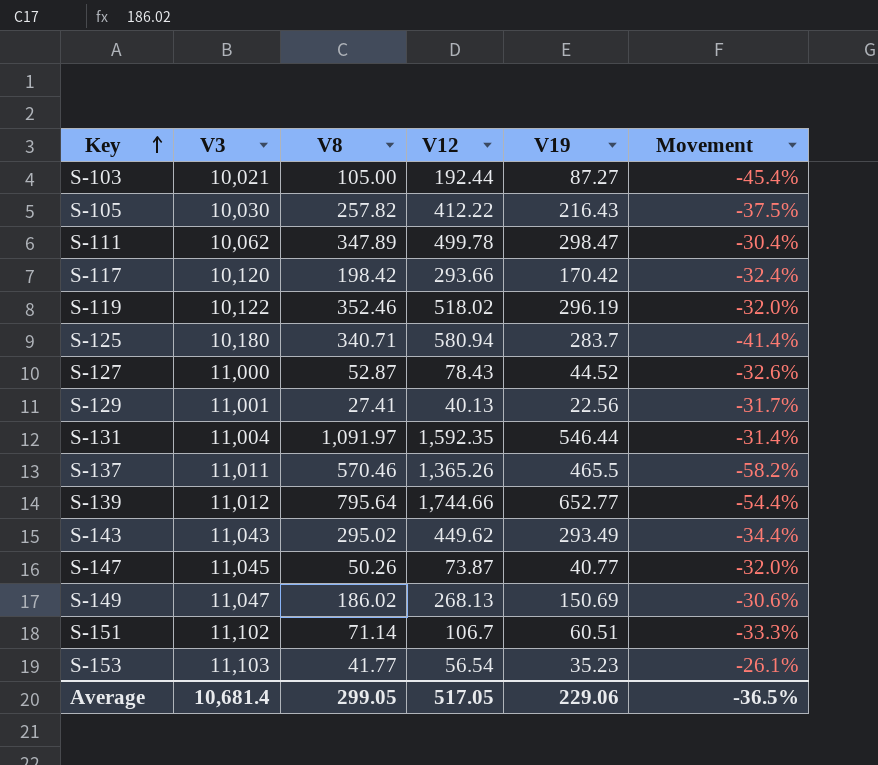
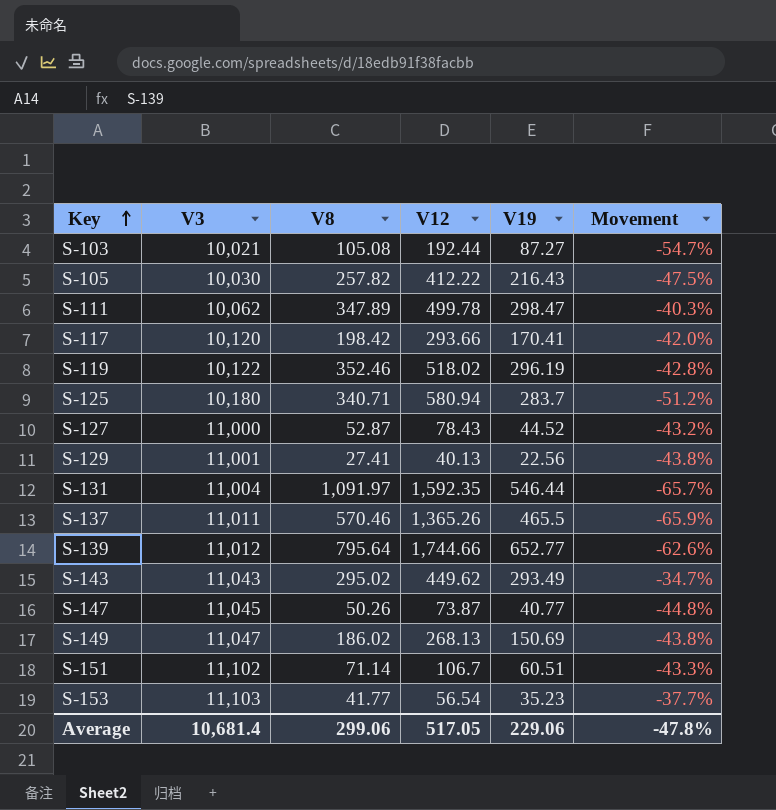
column Movement | formula: ([V8] - [V12]) / [V12] -> ([V19] - [V12]) / [V12]
S-103 | V8: 105.00 -> 105.08
S-117 | V19: 170.42 -> 170.41
Average | V8: 299.05 -> 299.06
Average | Movement: -36.5% -> -47.8%

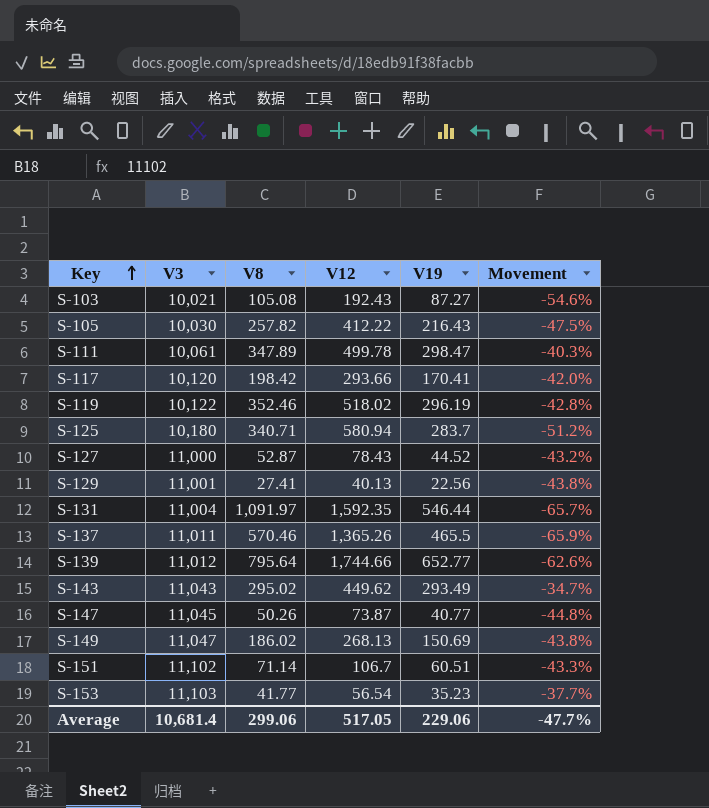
S-103 | V12: 192.44 -> 192.43
S-103 | Movement: -54.7% -> -54.6%
S-111 | V3: 10,062 -> 10,061
Average | Movement: -47.8% -> -47.7%

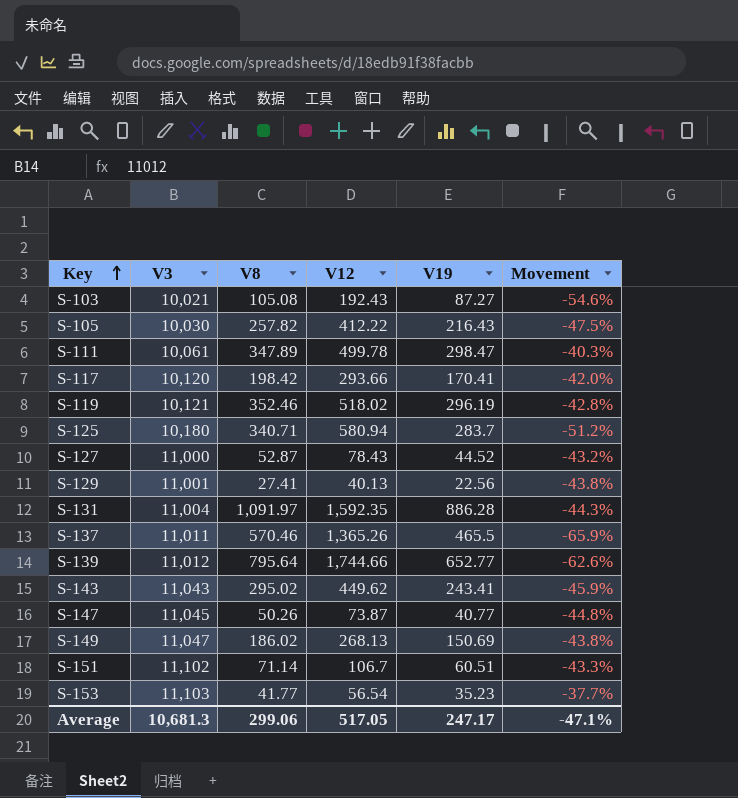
S-119 | V3: 10,122 -> 10,121
S-131 | V19: 546.44 -> 886.28
S-131 | Movement: -65.7% -> -44.3%
S-143 | V19: 293.49 -> 243.41
S-143 | Movement: -34.7% -> -45.9%
Average | V3: 10,681.4 -> 10,681.3
Average | V19: 229.06 -> 247.17
Average | Movement: -47.7% -> -47.1%

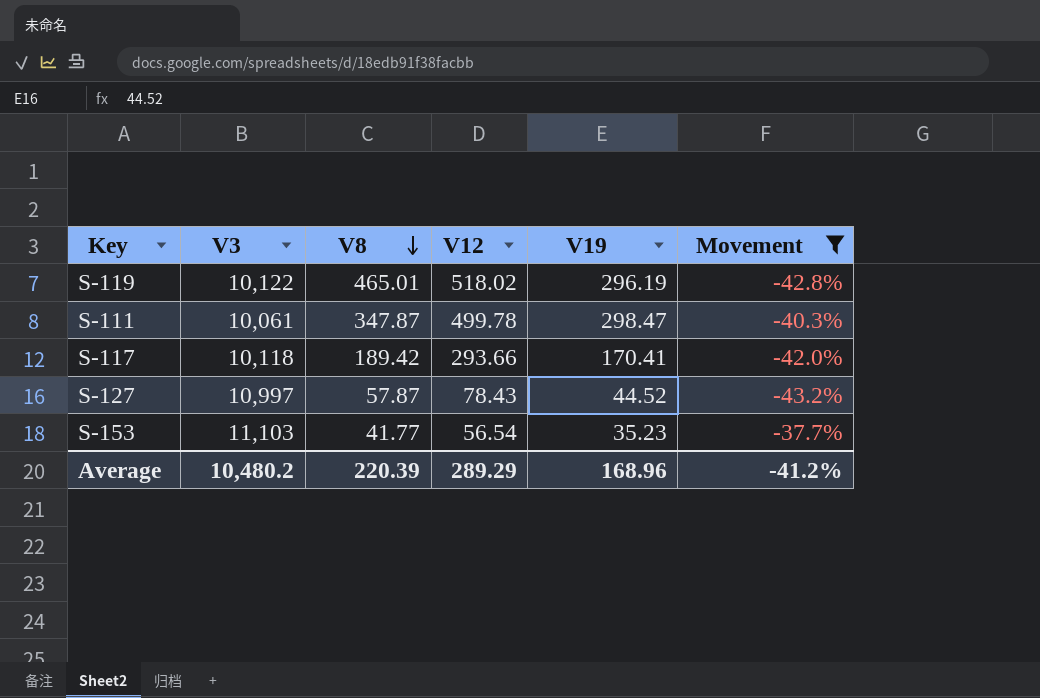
filter: none -> Movement >= -43.2%
row order: Key ascending -> V8 descending
S-119 | V3: 10,121 -> 10,122
S-119 | V8: 352.46 -> 465.01
S-111 | V8: 347.89 -> 347.87
S-117 | V3: 10,120 -> 10,118
S-117 | V8: 198.42 -> 189.42
S-127 | V3: 11,000 -> 10,997
S-127 | V8: 52.87 -> 57.87
Average | V3: 10,681.3 -> 10,480.2
Average | V8: 299.06 -> 220.39
Average | V12: 517.05 -> 289.29
Average | V19: 247.17 -> 168.96
Average | Movement: -47.1% -> -41.2%

